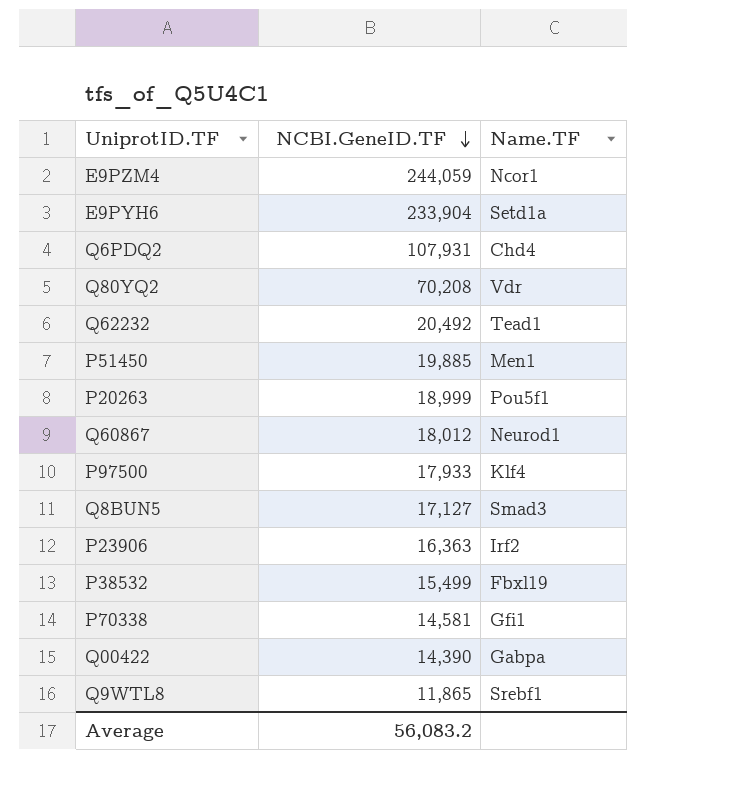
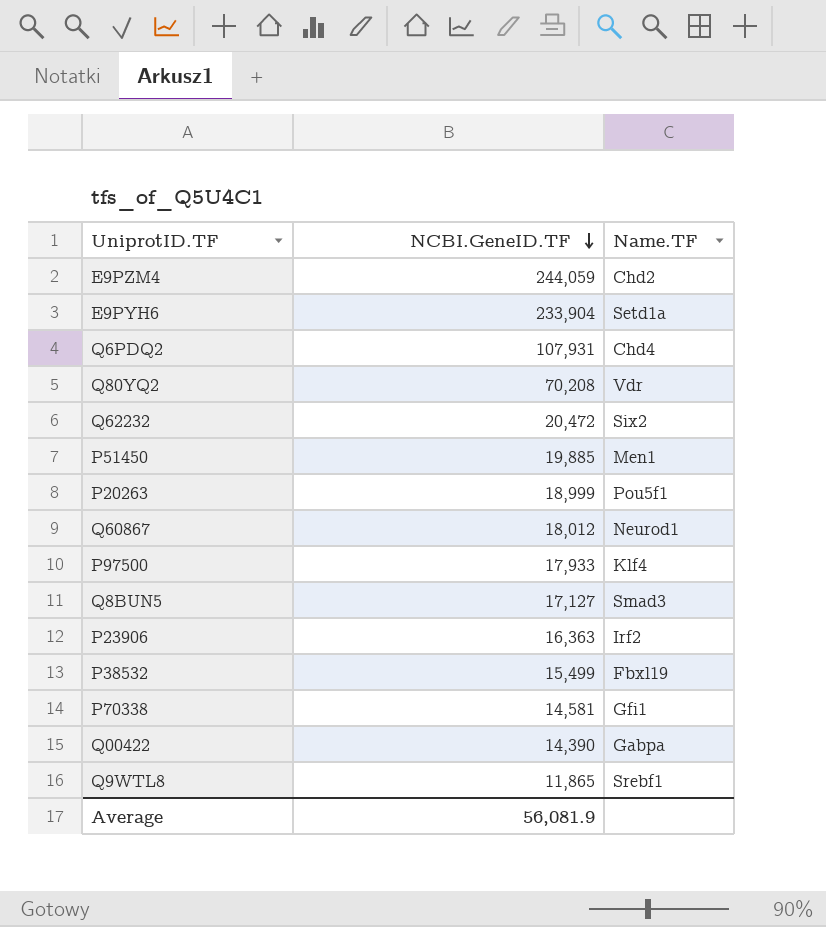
E9PZM4 | Name.TF: Ncor1 -> Chd2
Q62232 | NCBI.GeneID.TF: 20,492 -> 20,472
Q62232 | Name.TF: Tead1 -> Six2
Average | NCBI.GeneID.TF: 56,083.2 -> 56,081.9

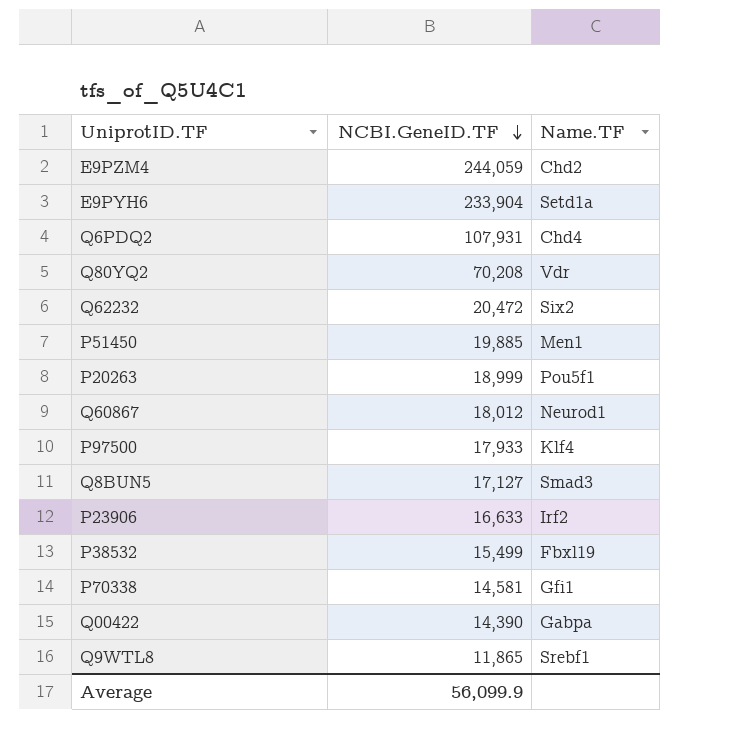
P23906 | NCBI.GeneID.TF: 16,363 -> 16,633
Average | NCBI.GeneID.TF: 56,081.9 -> 56,099.9

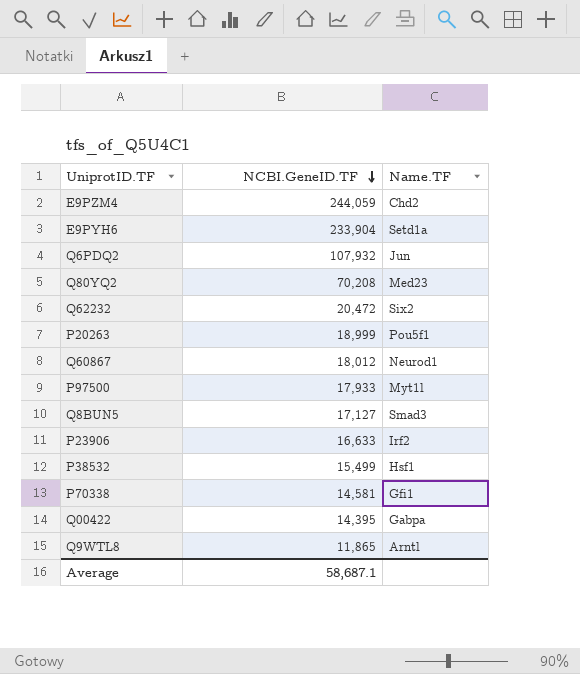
row P51450: 19,885 | Men1 -> none
Q6PDQ2 | NCBI.GeneID.TF: 107,931 -> 107,932
Q6PDQ2 | Name.TF: Chd4 -> Jun
Q80YQ2 | Name.TF: Vdr -> Med23
P97500 | Name.TF: Klf4 -> Myt1l
P38532 | Name.TF: Fbxl19 -> Hsf1
Q00422 | NCBI.GeneID.TF: 14,390 -> 14,395
Q9WTL8 | Name.TF: Srebf1 -> Arntl
Average | NCBI.GeneID.TF: 56,099.9 -> 58,687.1

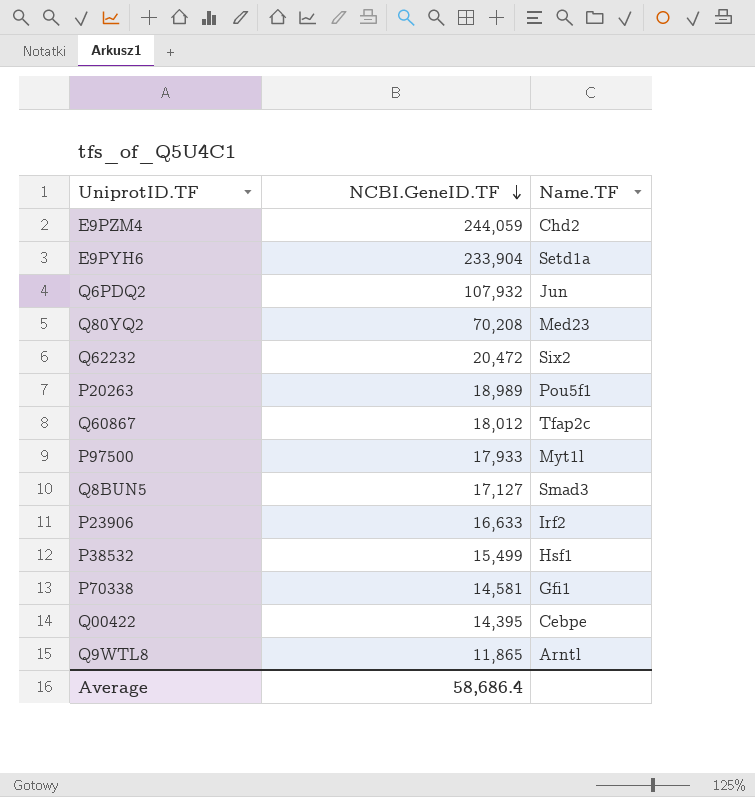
P20263 | NCBI.GeneID.TF: 18,999 -> 18,989
Q60867 | Name.TF: Neurod1 -> Tfap2c
Q00422 | Name.TF: Gabpa -> Cebpe
Average | NCBI.GeneID.TF: 58,687.1 -> 58,686.4

